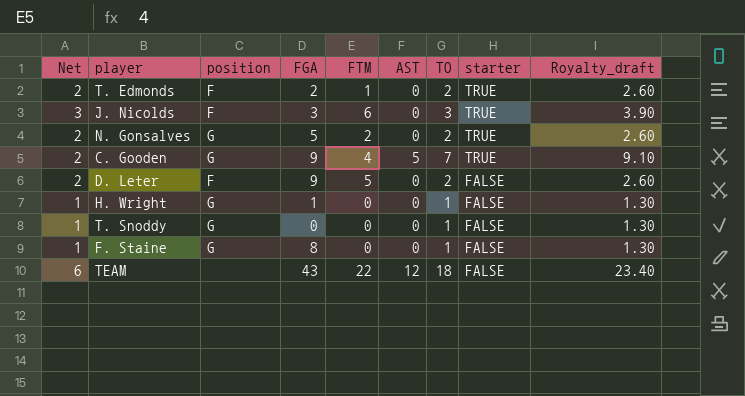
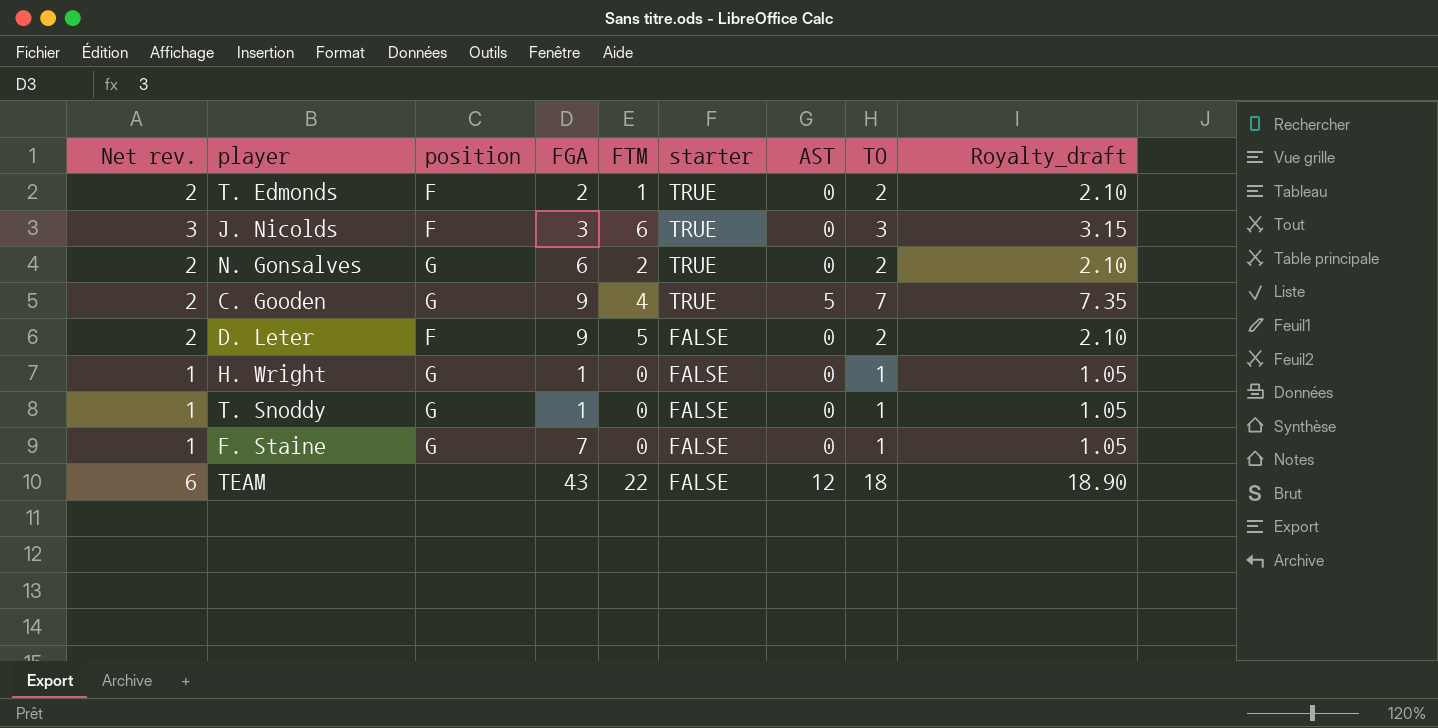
column name: Net -> Net rev.
column starter | position: 8 -> 6
column Royalty_draft | formula: [TO] * 1.3 -> [TO] * 1.05
N. Gonsalves | FGA: 5 -> 6
T. Snoddy | FGA: 0 -> 1
F. Staine | FGA: 8 -> 7

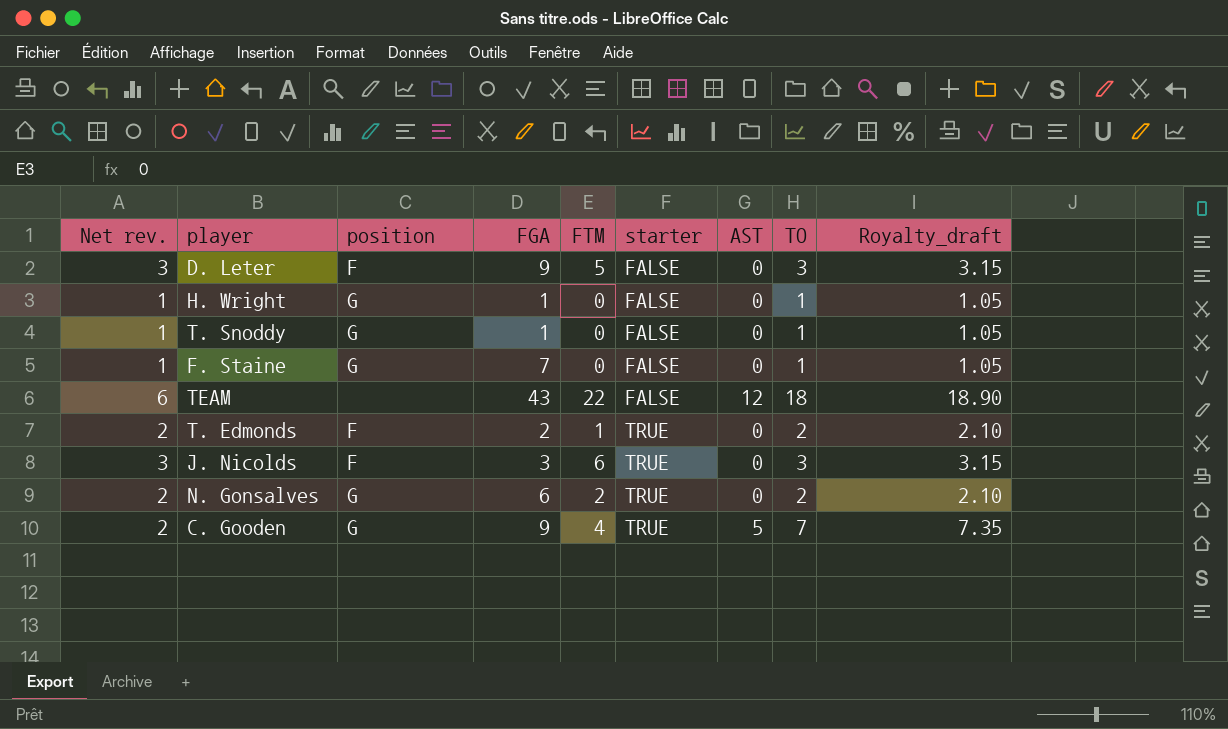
row order: starter descending -> starter ascending
D. Leter | Net rev.: 2 -> 3
D. Leter | TO: 2 -> 3
D. Leter | Royalty_draft: 2.10 -> 3.15

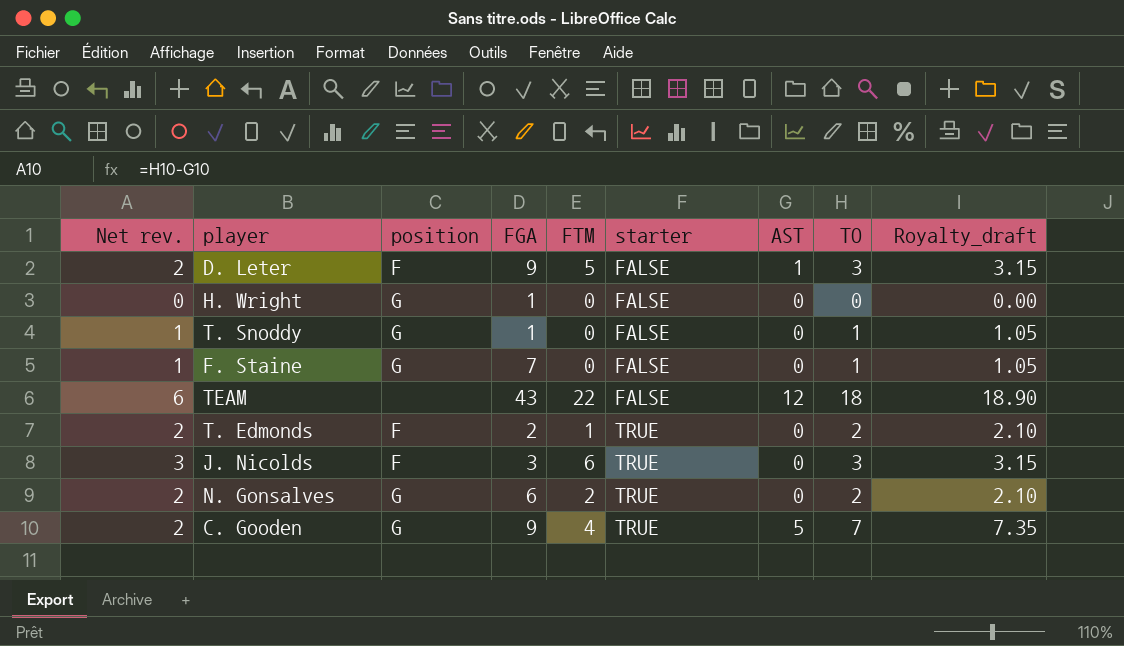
D. Leter | Net rev.: 3 -> 2
D. Leter | AST: 0 -> 1
H. Wright | Net rev.: 1 -> 0
H. Wright | TO: 1 -> 0
H. Wright | Royalty_draft: 1.05 -> 0.00

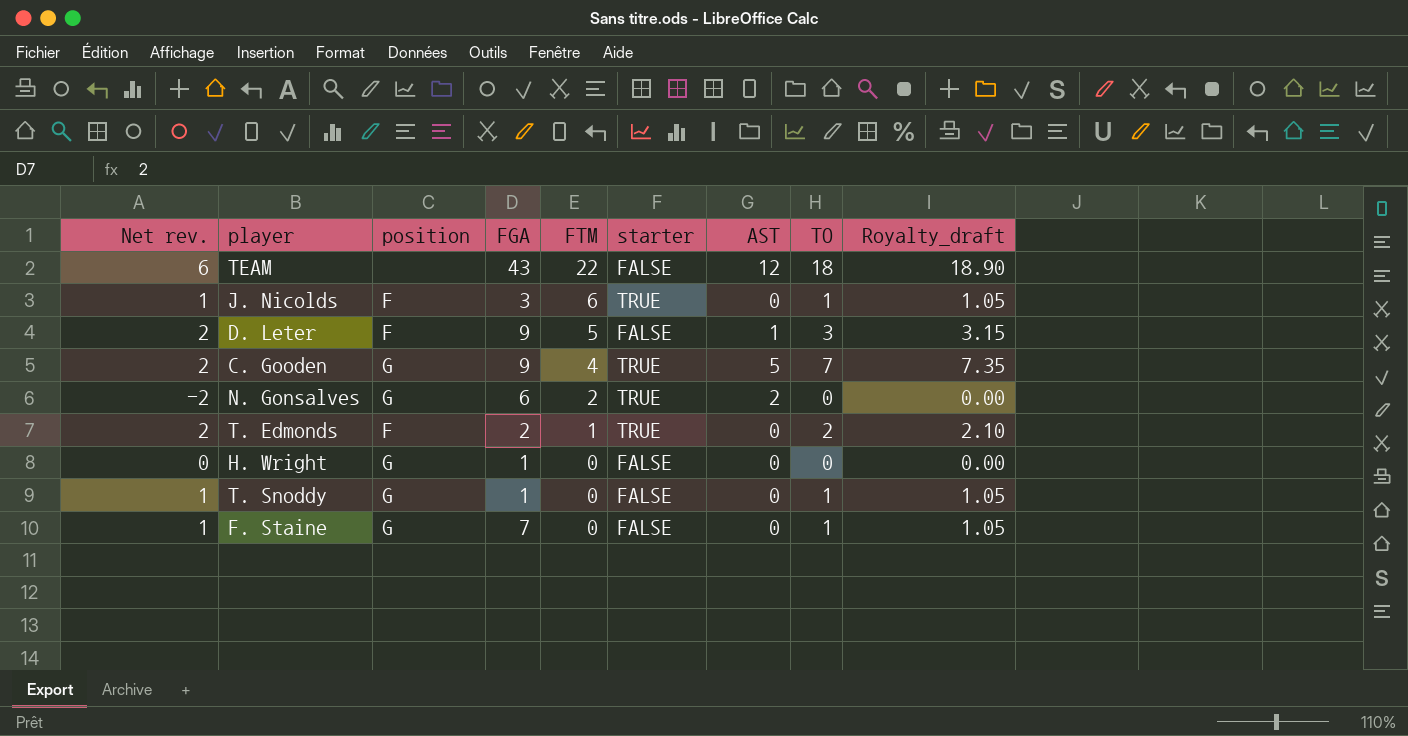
row order: starter ascending -> FTM descending
J. Nicolds | Net rev.: 3 -> 1
J. Nicolds | TO: 3 -> 1
J. Nicolds | Royalty_draft: 3.15 -> 1.05
N. Gonsalves | Net rev.: 2 -> -2
N. Gonsalves | AST: 0 -> 2
N. Gonsalves | TO: 2 -> 0
N. Gonsalves | Royalty_draft: 2.10 -> 0.00

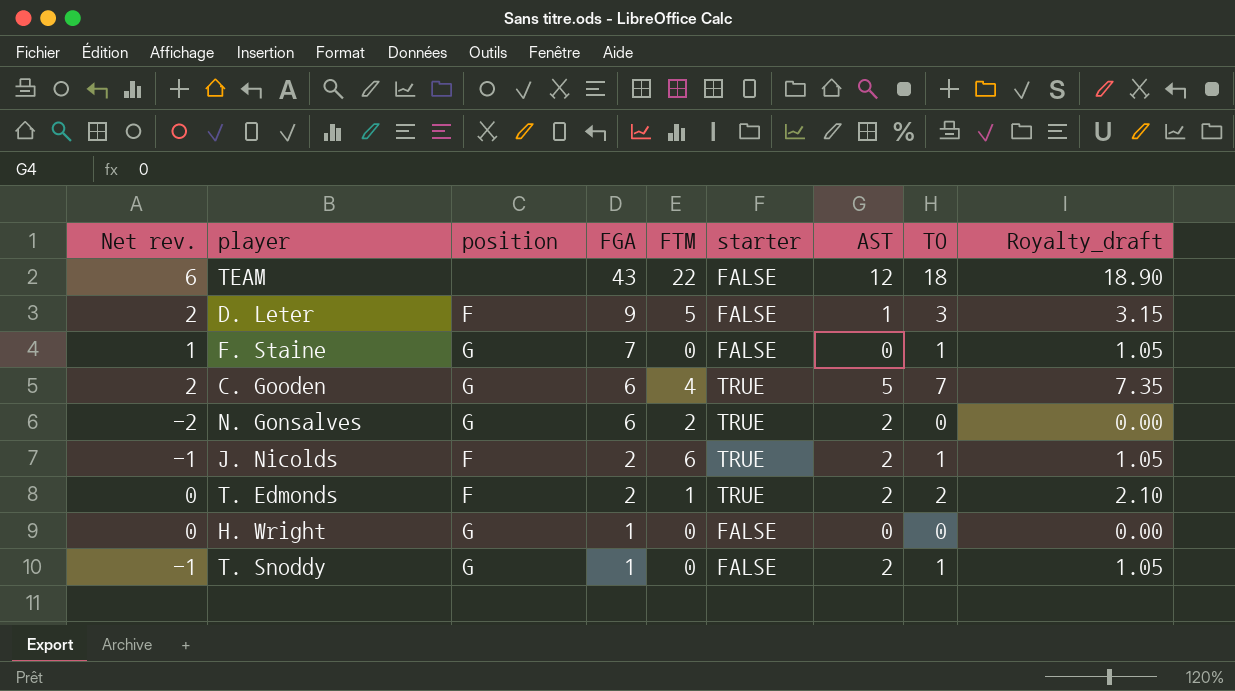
row order: FTM descending -> FGA descending
C. Gooden | FGA: 9 -> 6
J. Nicolds | Net rev.: 1 -> -1
J. Nicolds | FGA: 3 -> 2
J. Nicolds | AST: 0 -> 2
T. Edmonds | Net rev.: 2 -> 0
T. Edmonds | AST: 0 -> 2
T. Snoddy | Net rev.: 1 -> -1
T. Snoddy | AST: 0 -> 2

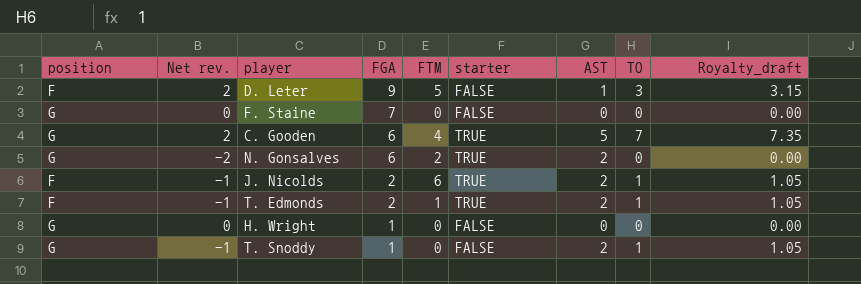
column position | position: 3 -> 1
row TEAM: 6 | none | 43 | 22 | FALSE | 12 | 18 | 18.90 -> none
F. Staine | Net rev.: 1 -> 0
F. Staine | TO: 1 -> 0
F. Staine | Royalty_draft: 1.05 -> 0.00
T. Edmonds | Net rev.: 0 -> -1
T. Edmonds | TO: 2 -> 1
T. Edmonds | Royalty_draft: 2.10 -> 1.05

